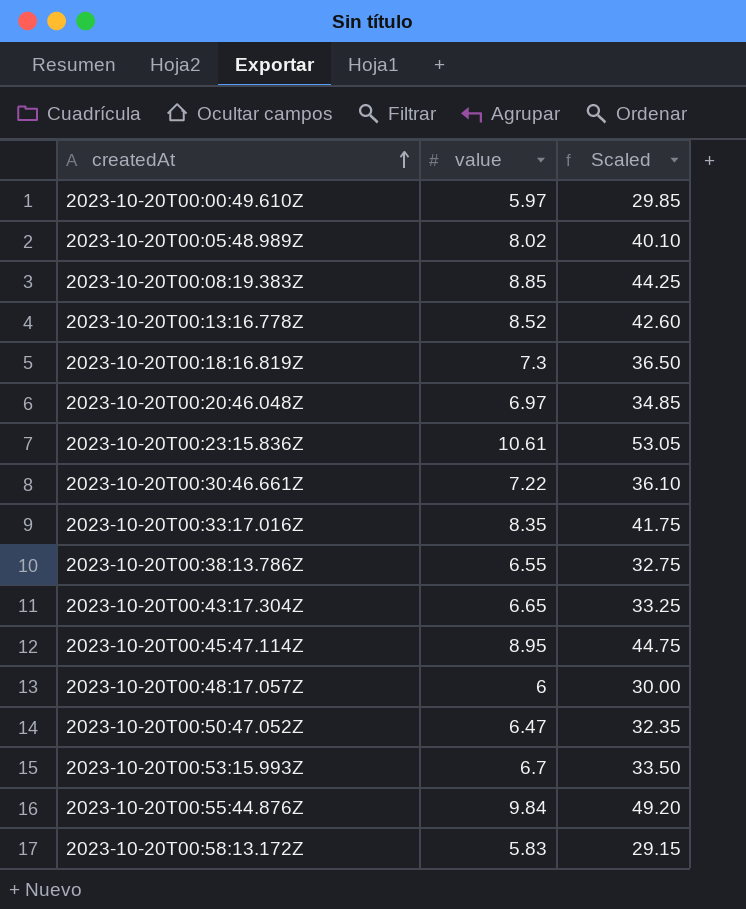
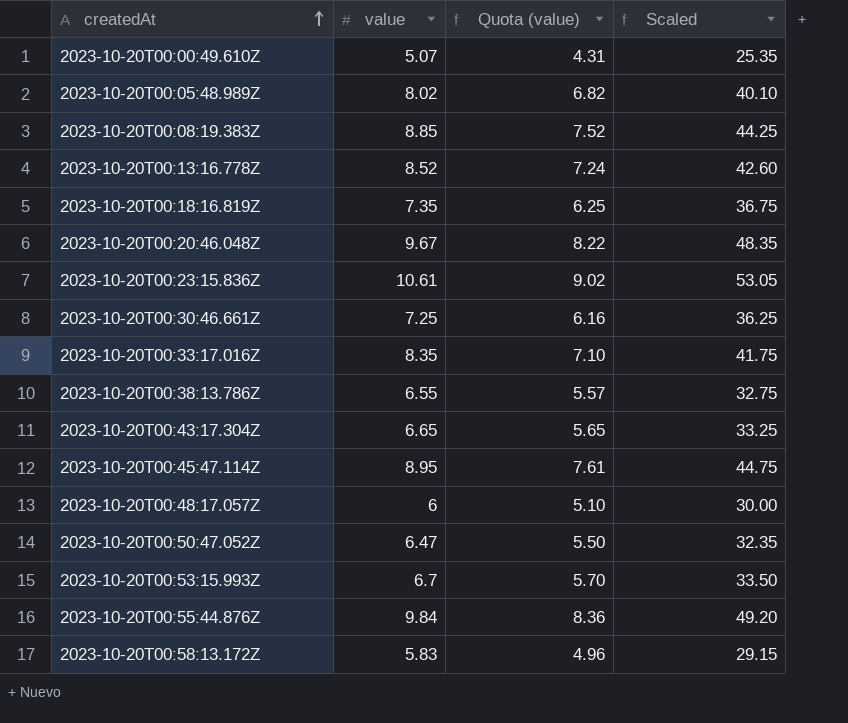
column Quota (value) | formula: none -> [value] * 0.85
2023-10-20T00:00:49.610Z | value: 5.97 -> 5.07
2023-10-20T00:00:49.610Z | Scaled: 29.85 -> 25.35
2023-10-20T00:18:16.819Z | value: 7.3 -> 7.35
2023-10-20T00:18:16.819Z | Scaled: 36.50 -> 36.75
2023-10-20T00:20:46.048Z | value: 6.97 -> 9.67
2023-10-20T00:20:46.048Z | Scaled: 34.85 -> 48.35
2023-10-20T00:30:46.661Z | value: 7.22 -> 7.25
2023-10-20T00:30:46.661Z | Scaled: 36.10 -> 36.25

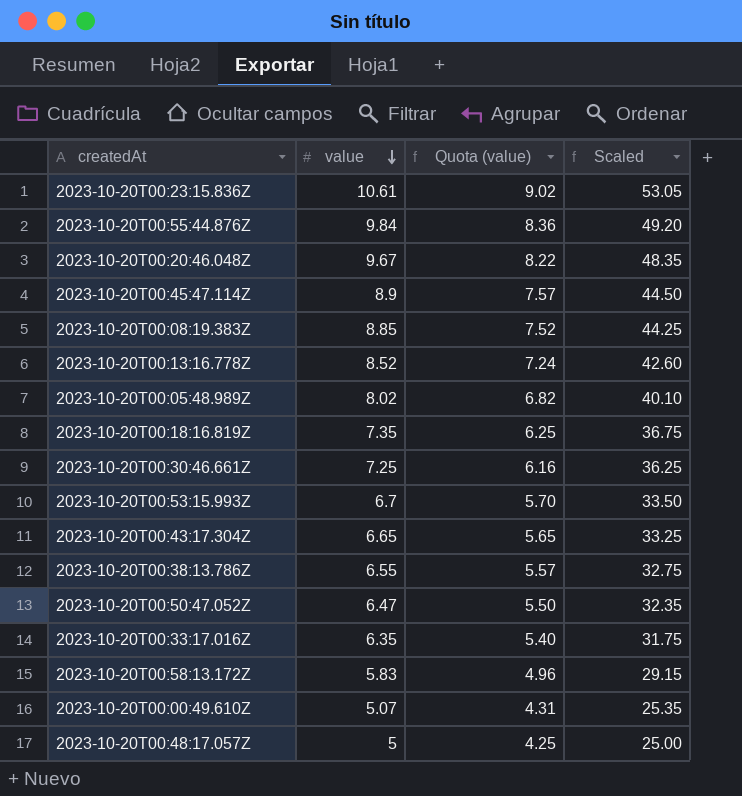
row order: createdAt ascending -> value descending
2023-10-20T00:45:47.114Z | value: 8.95 -> 8.9
2023-10-20T00:45:47.114Z | Quota (value): 7.61 -> 7.57
2023-10-20T00:45:47.114Z | Scaled: 44.75 -> 44.50
2023-10-20T00:33:17.016Z | value: 8.35 -> 6.35
2023-10-20T00:33:17.016Z | Quota (value): 7.10 -> 5.40
2023-10-20T00:33:17.016Z | Scaled: 41.75 -> 31.75
2023-10-20T00:48:17.057Z | value: 6 -> 5
2023-10-20T00:48:17.057Z | Quota (value): 5.10 -> 4.25
2023-10-20T00:48:17.057Z | Scaled: 30.00 -> 25.00

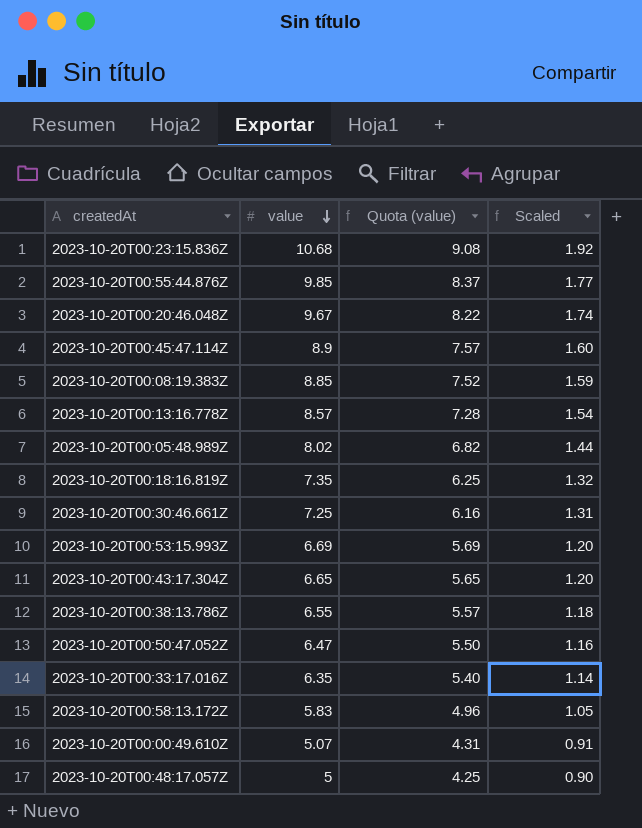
column Scaled | formula: [value] * 5 -> [value] * 0.18
2023-10-20T00:23:15.836Z | value: 10.61 -> 10.68
2023-10-20T00:23:15.836Z | Quota (value): 9.02 -> 9.08
2023-10-20T00:55:44.876Z | value: 9.84 -> 9.85
2023-10-20T00:55:44.876Z | Quota (value): 8.36 -> 8.37
2023-10-20T00:13:16.778Z | value: 8.52 -> 8.57
2023-10-20T00:13:16.778Z | Quota (value): 7.24 -> 7.28
2023-10-20T00:53:15.993Z | value: 6.7 -> 6.69
2023-10-20T00:53:15.993Z | Quota (value): 5.70 -> 5.69

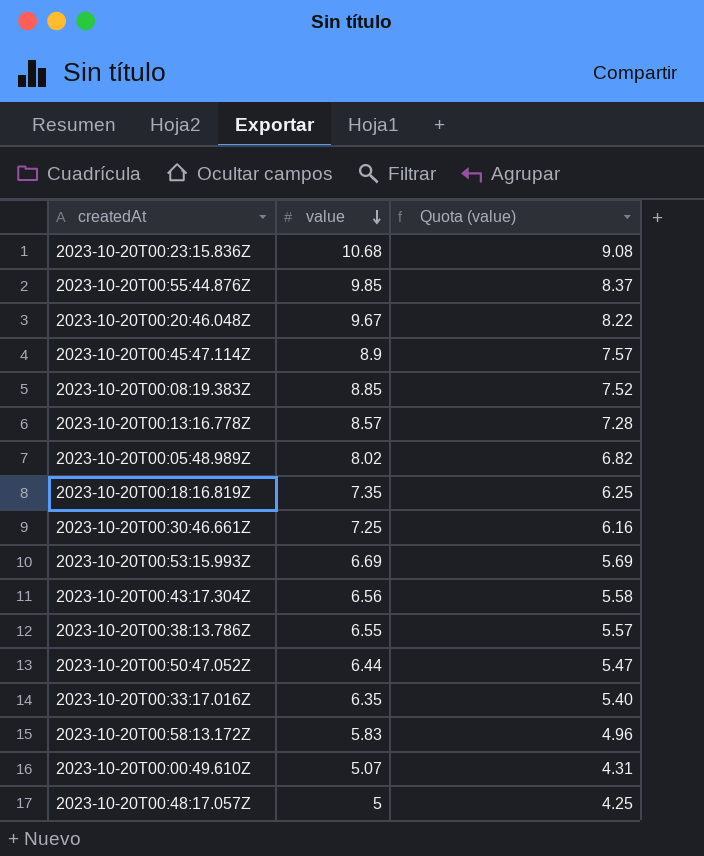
column Scaled | formula: [value] * 0.18 -> none
2023-10-20T00:43:17.304Z | value: 6.65 -> 6.56
2023-10-20T00:43:17.304Z | Quota (value): 5.65 -> 5.58
2023-10-20T00:50:47.052Z | value: 6.47 -> 6.44
2023-10-20T00:50:47.052Z | Quota (value): 5.50 -> 5.47

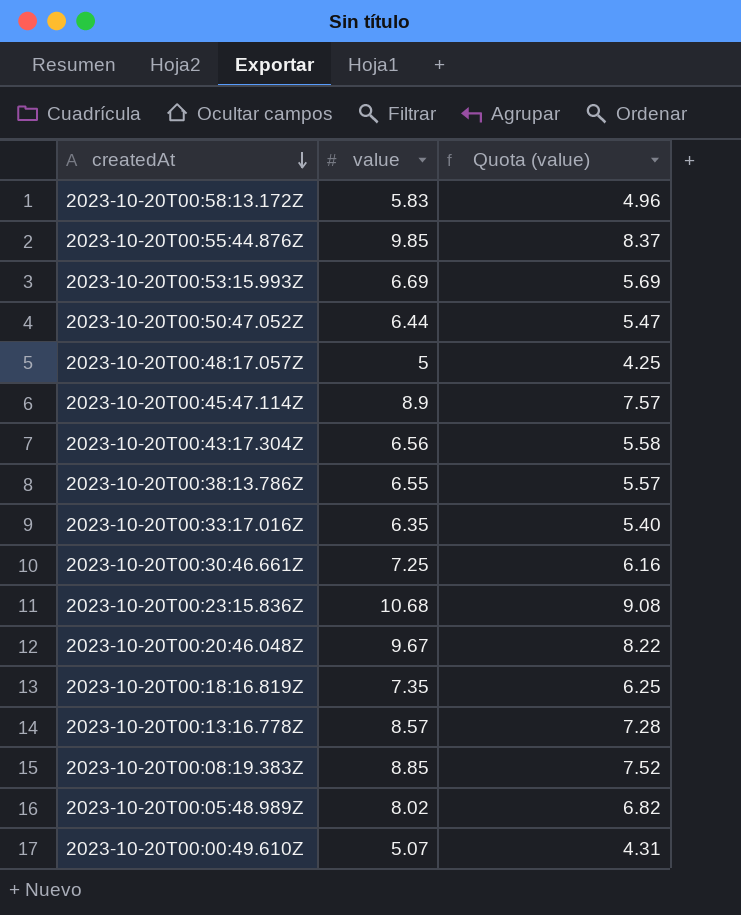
row order: value descending -> createdAt descending

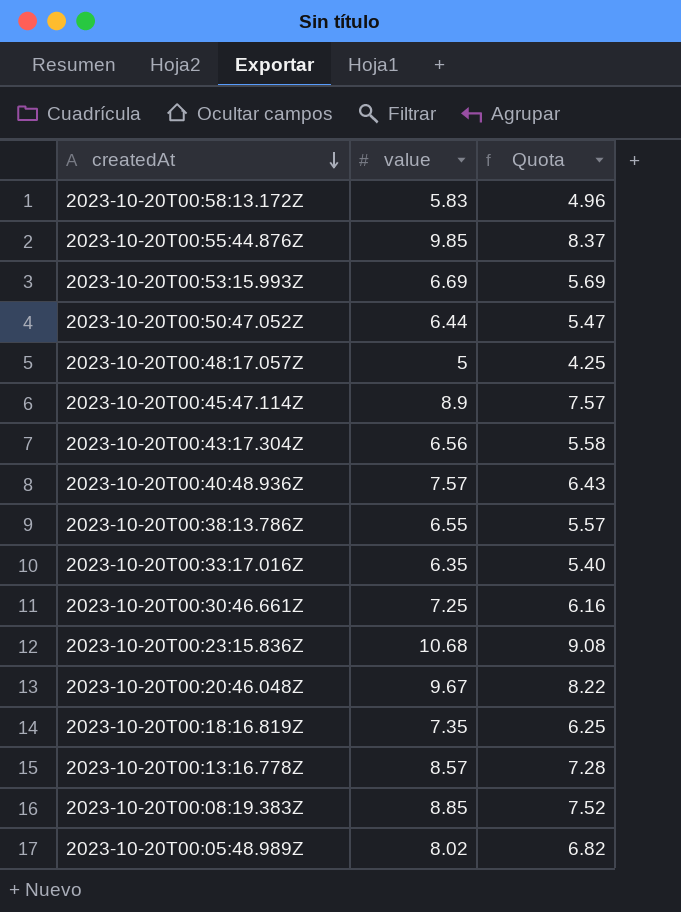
column name: Quota (value) -> Quota
row 2023-10-20T00:00:49.610Z: 5.07 | 4.31 -> none
row 2023-10-20T00:40:48.936Z: none -> 7.57 | 6.43

